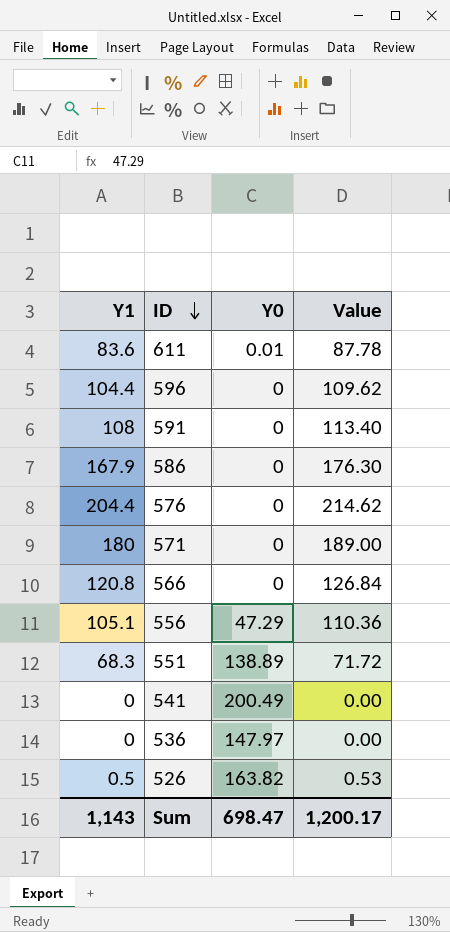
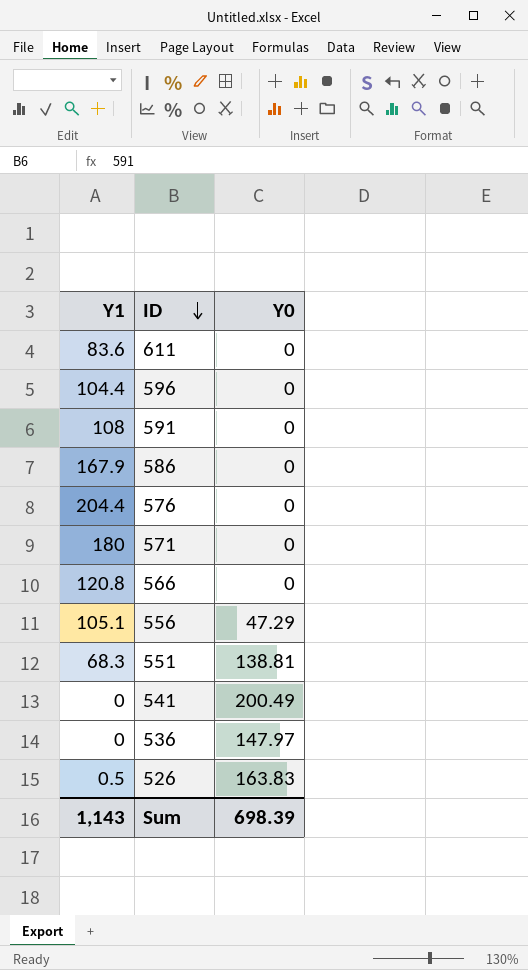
column Value | formula: [Y1] * 1.05 -> none
611 | Y0: 0.01 -> 0
551 | Y0: 138.89 -> 138.81
526 | Y0: 163.82 -> 163.83
Sum | Y0: 698.47 -> 698.39

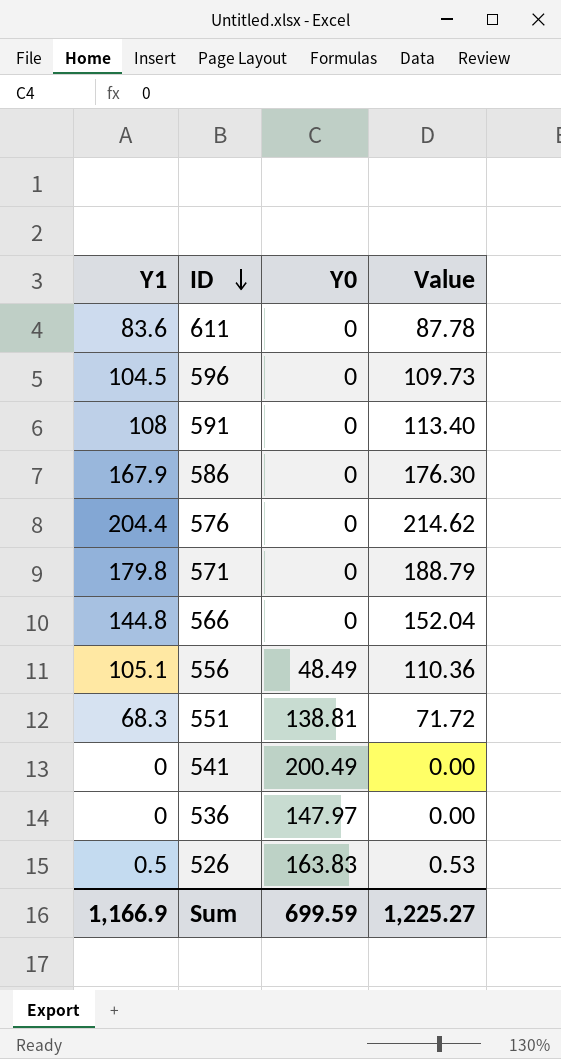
column Value | formula: none -> [Y1] * 1.05
596 | Y1: 104.4 -> 104.5
571 | Y1: 180 -> 179.8
566 | Y1: 120.8 -> 144.8
556 | Y0: 47.29 -> 48.49
Sum | Y1: 1,143 -> 1,166.9
Sum | Y0: 698.39 -> 699.59

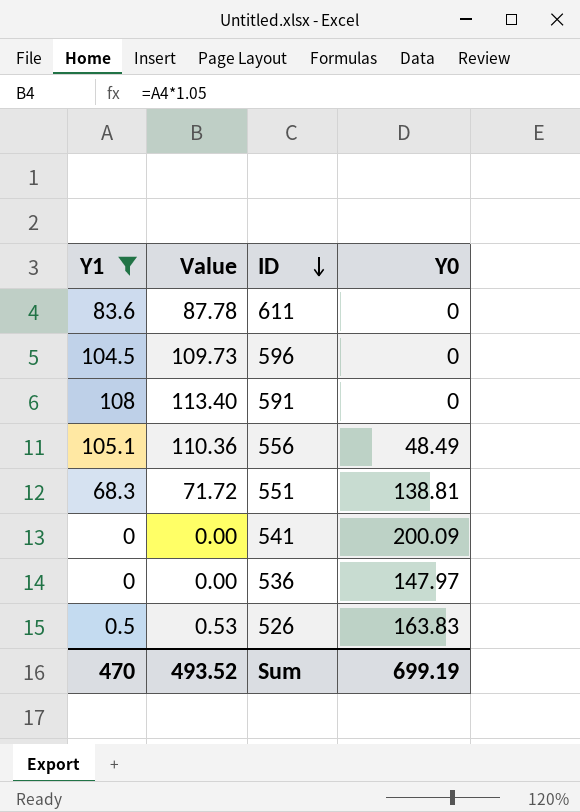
filter: none -> Y1 <= 108
column Value | position: 4 -> 2
541 | Y0: 200.49 -> 200.09
Sum | Y1: 1,166.9 -> 470
Sum | Value: 1,225.27 -> 493.52
Sum | Y0: 699.59 -> 699.19

